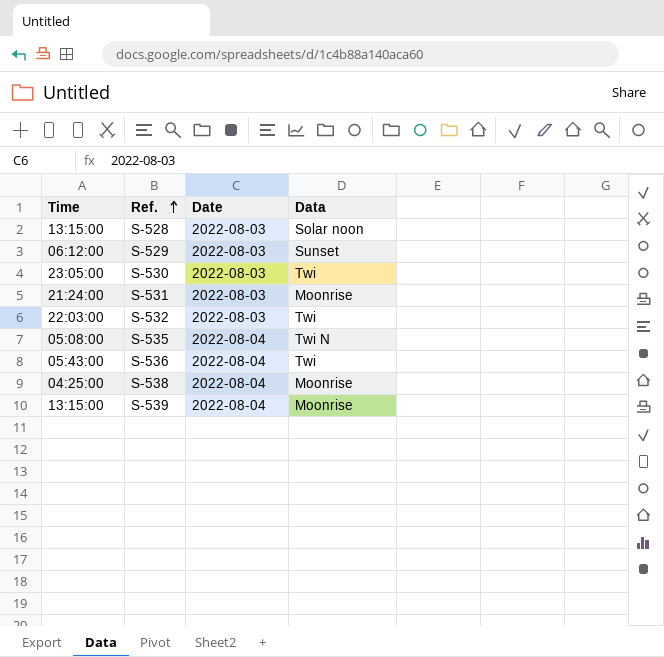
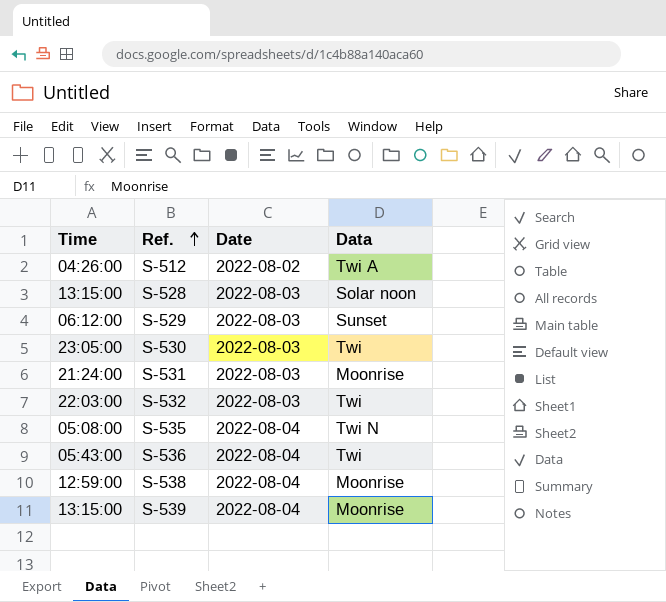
row S-512: none -> 04:26:00 | 2022-08-02 | Twi A
S-538 | Time: 04:25:00 -> 12:59:00

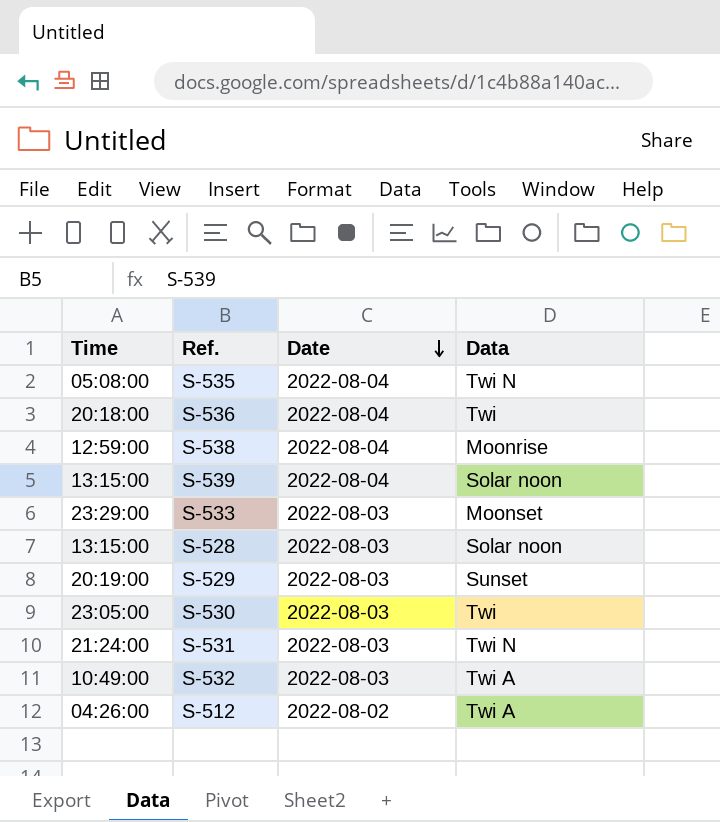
row order: Ref. ascending -> Date descending
S-536 | Time: 05:43:00 -> 20:18:00
S-539 | Data: Moonrise -> Solar noon
row S-533: none -> 23:29:00 | 2022-08-03 | Moonset
S-529 | Time: 06:12:00 -> 20:19:00
S-531 | Data: Moonrise -> Twi N
S-532 | Time: 22:03:00 -> 10:49:00
S-532 | Data: Twi -> Twi A

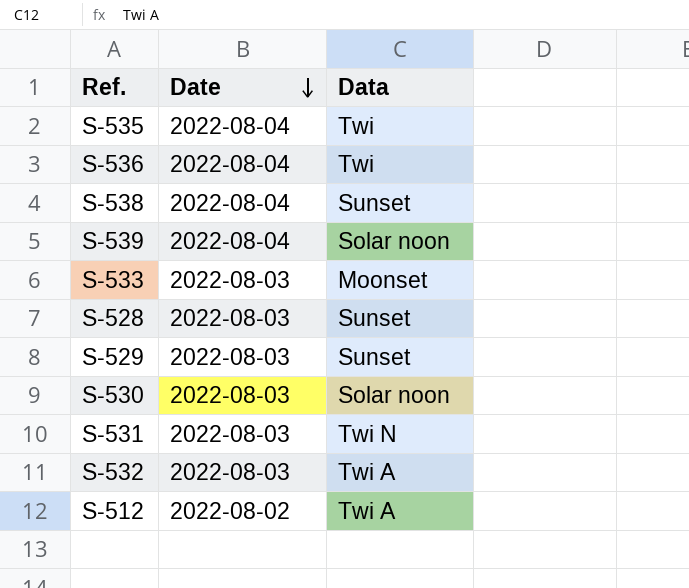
column Time | position: 1 -> none
S-535 | Data: Twi N -> Twi
S-538 | Data: Moonrise -> Sunset
S-528 | Data: Solar noon -> Sunset
S-530 | Data: Twi -> Solar noon

